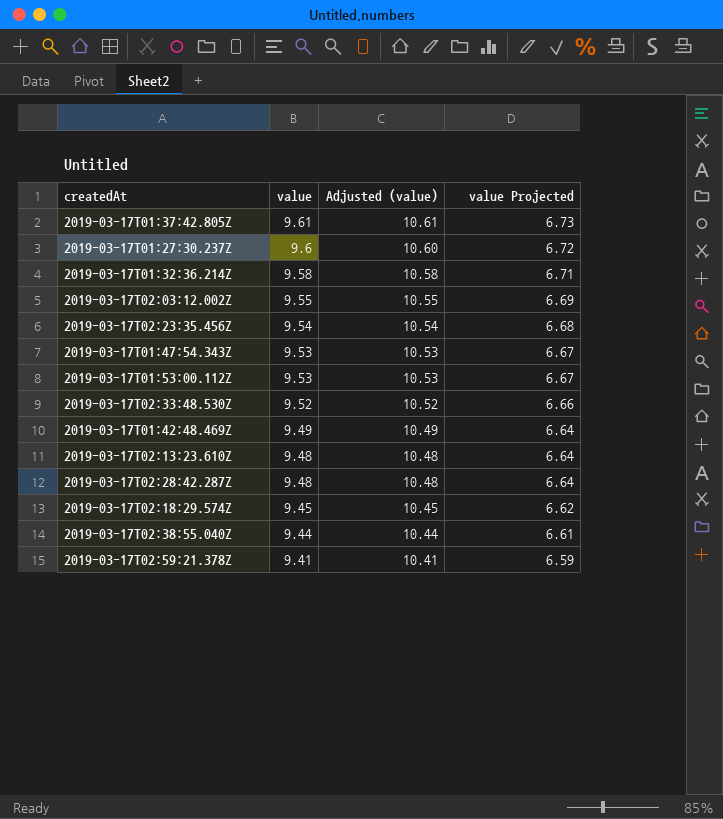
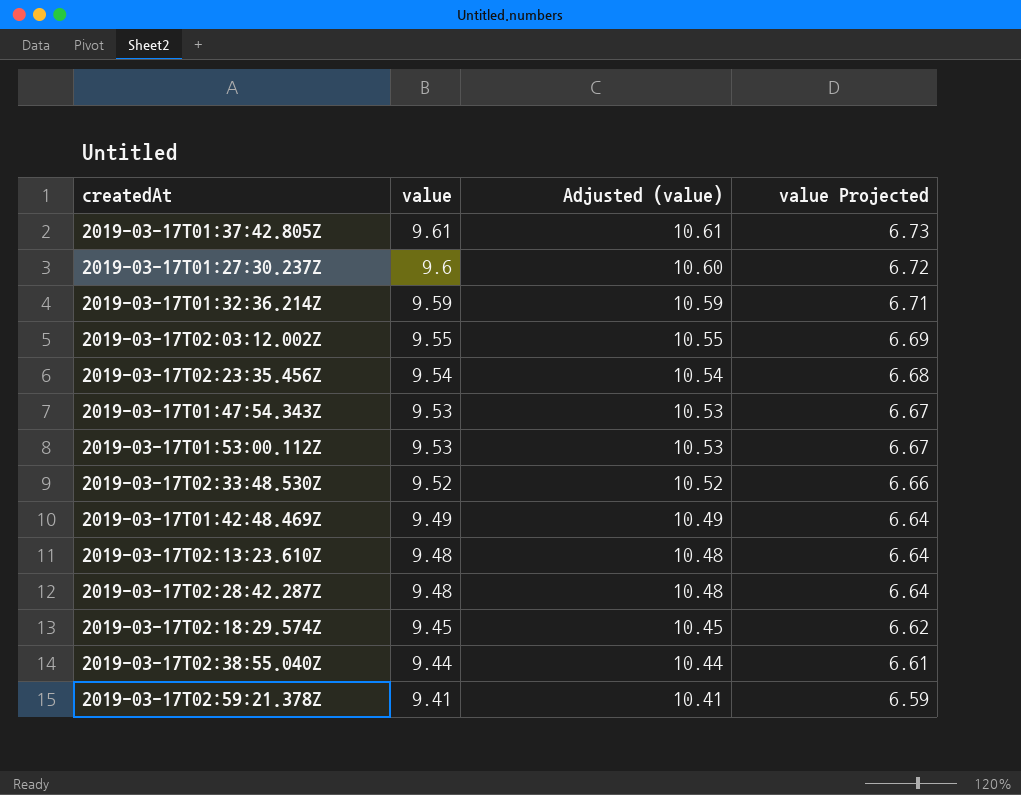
2019-03-17T01:32:36.214Z | value: 9.58 -> 9.59
2019-03-17T01:32:36.214Z | Adjusted (value): 10.58 -> 10.59

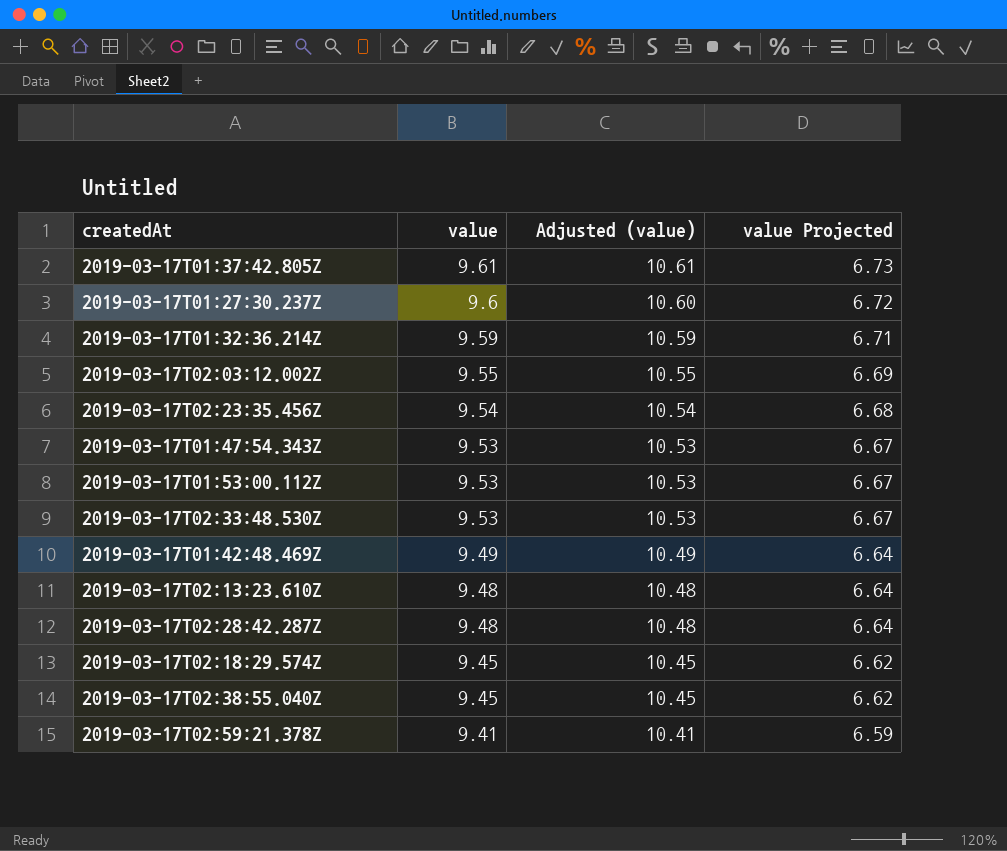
2019-03-17T02:33:48.530Z | value: 9.52 -> 9.53
2019-03-17T02:33:48.530Z | Adjusted (value): 10.52 -> 10.53
2019-03-17T02:33:48.530Z | value Projected: 6.66 -> 6.67
2019-03-17T02:38:55.040Z | value: 9.44 -> 9.45
2019-03-17T02:38:55.040Z | Adjusted (value): 10.44 -> 10.45
2019-03-17T02:38:55.040Z | value Projected: 6.61 -> 6.62

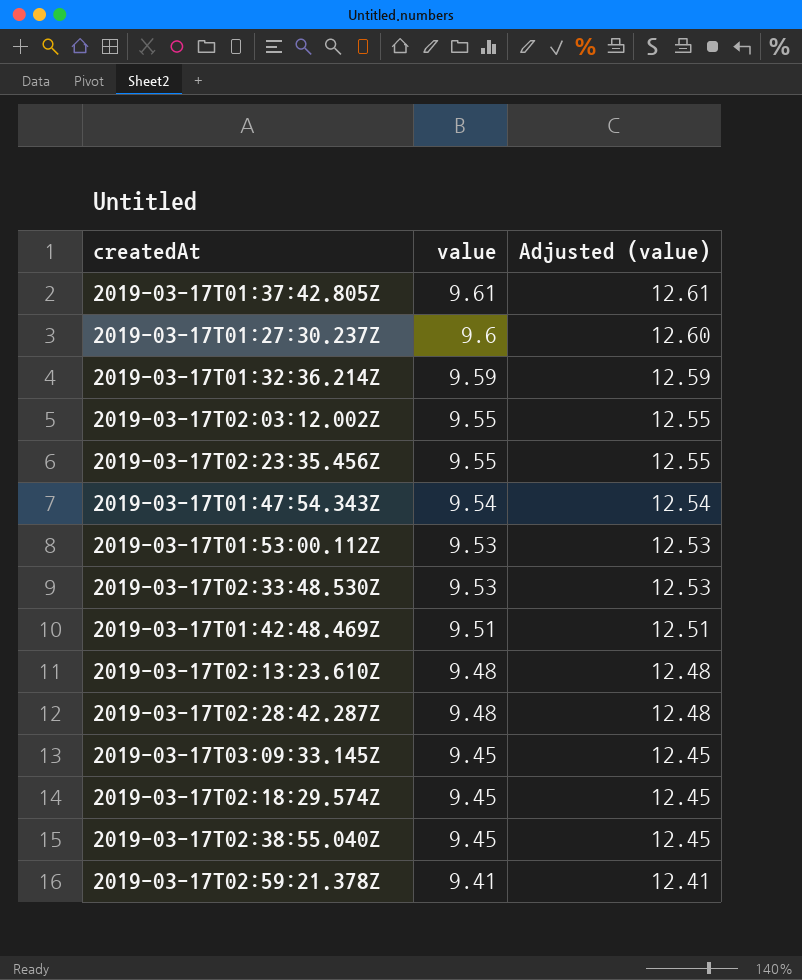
column value Projected | formula: [value] * 0.7 -> none
column Adjusted (value) | formula: [value] + 1 -> [value] + 3
2019-03-17T02:23:35.456Z | value: 9.54 -> 9.55
2019-03-17T01:47:54.343Z | value: 9.53 -> 9.54
2019-03-17T01:42:48.469Z | value: 9.49 -> 9.51
row 2019-03-17T03:09:33.145Z: none -> 9.45 | 12.45

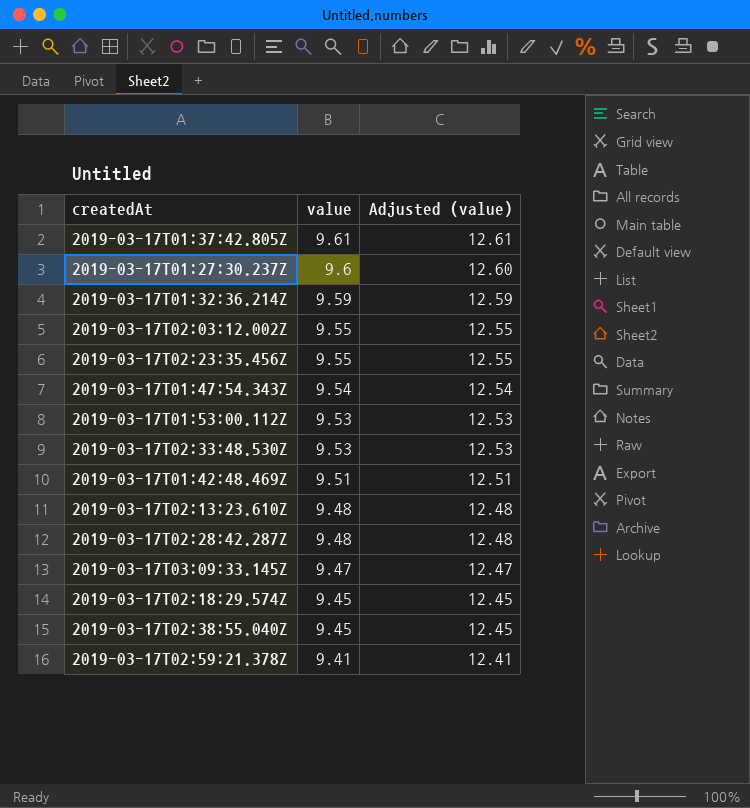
2019-03-17T03:09:33.145Z | value: 9.45 -> 9.47
2019-03-17T03:09:33.145Z | Adjusted (value): 12.45 -> 12.47

